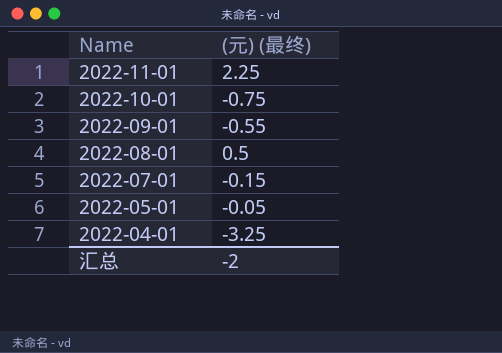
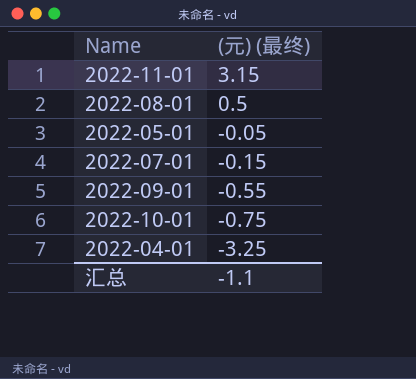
row order: Name descending -> (元) (最终) descending
2022-11-01 | (元) (最终): 2.25 -> 3.15
汇总 | (元) (最终): -2 -> -1.1

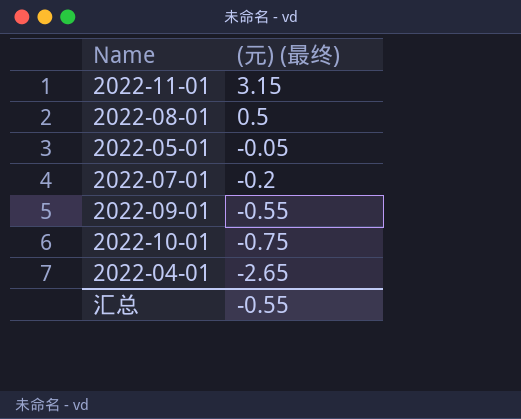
2022-07-01 | (元) (最终): -0.15 -> -0.2
2022-04-01 | (元) (最终): -3.25 -> -2.65
汇总 | (元) (最终): -1.1 -> -0.55

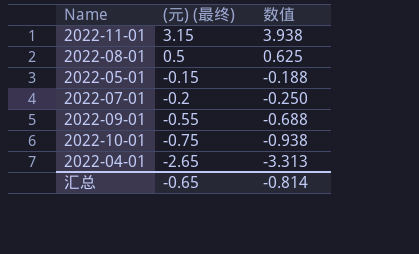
column 数值 | formula: none -> [(元) (最终)] * 1.25
2022-05-01 | (元) (最终): -0.05 -> -0.15
汇总 | (元) (最终): -0.55 -> -0.65

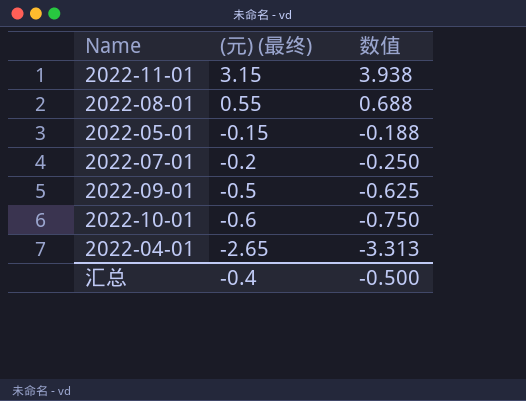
2022-08-01 | (元) (最终): 0.5 -> 0.55
2022-08-01 | 数值: 0.625 -> 0.688
2022-09-01 | (元) (最终): -0.55 -> -0.5
2022-09-01 | 数值: -0.688 -> -0.625
2022-10-01 | (元) (最终): -0.75 -> -0.6
2022-10-01 | 数值: -0.938 -> -0.750
汇总 | (元) (最终): -0.65 -> -0.4
汇总 | 数值: -0.814 -> -0.500

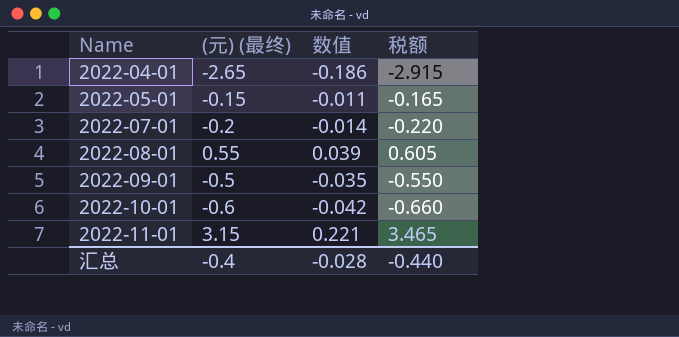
row order: (元) (最终) descending -> Name ascending
column 数值 | formula: [(元) (最终)] * 1.25 -> [(元) (最终)] * 0.07
column 税额 | formula: none -> [(元) (最终)] * 1.1
汇总 | 数值: -0.500 -> -0.028

